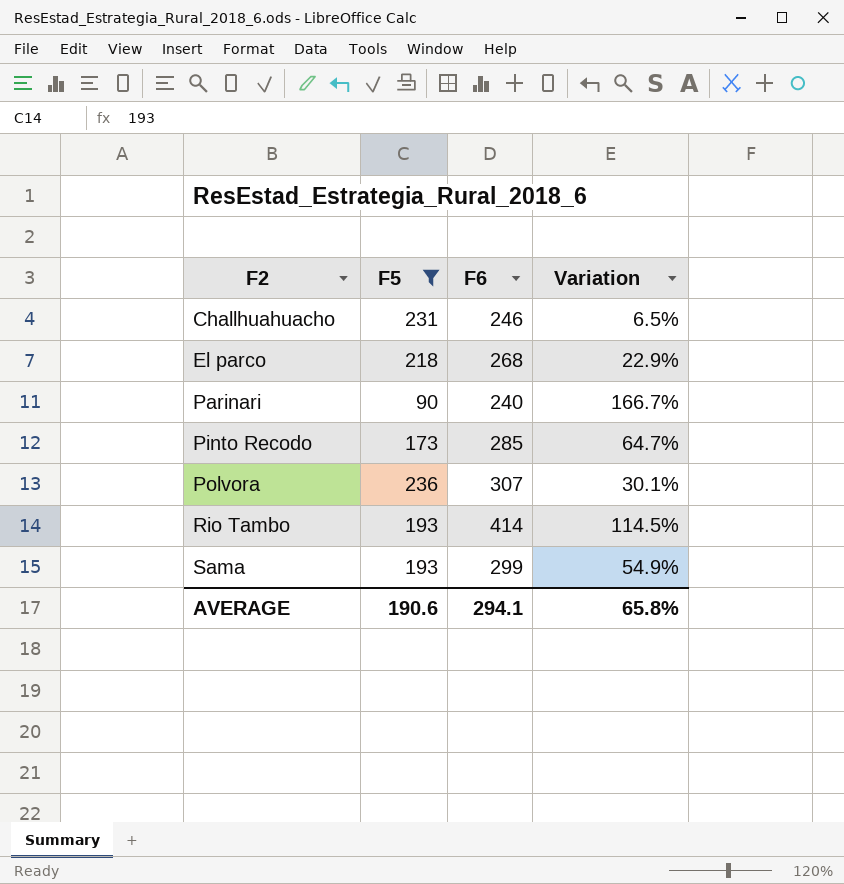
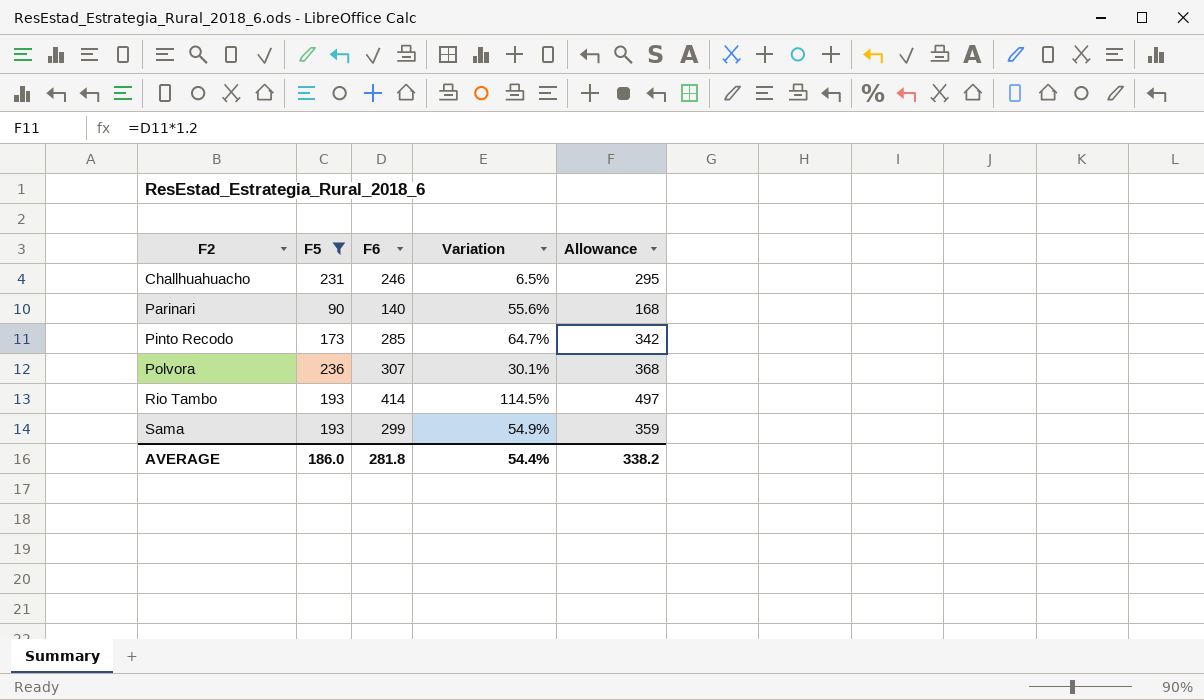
column Allowance | formula: none -> [F6] * 1.2
row El parco: 218 | 268 | 22.9% -> none
Parinari | F6: 240 -> 140
Parinari | Variation: 166.7% -> 55.6%
AVERAGE | F5: 190.6 -> 186.0
AVERAGE | F6: 294.1 -> 281.8
AVERAGE | Variation: 65.8% -> 54.4%

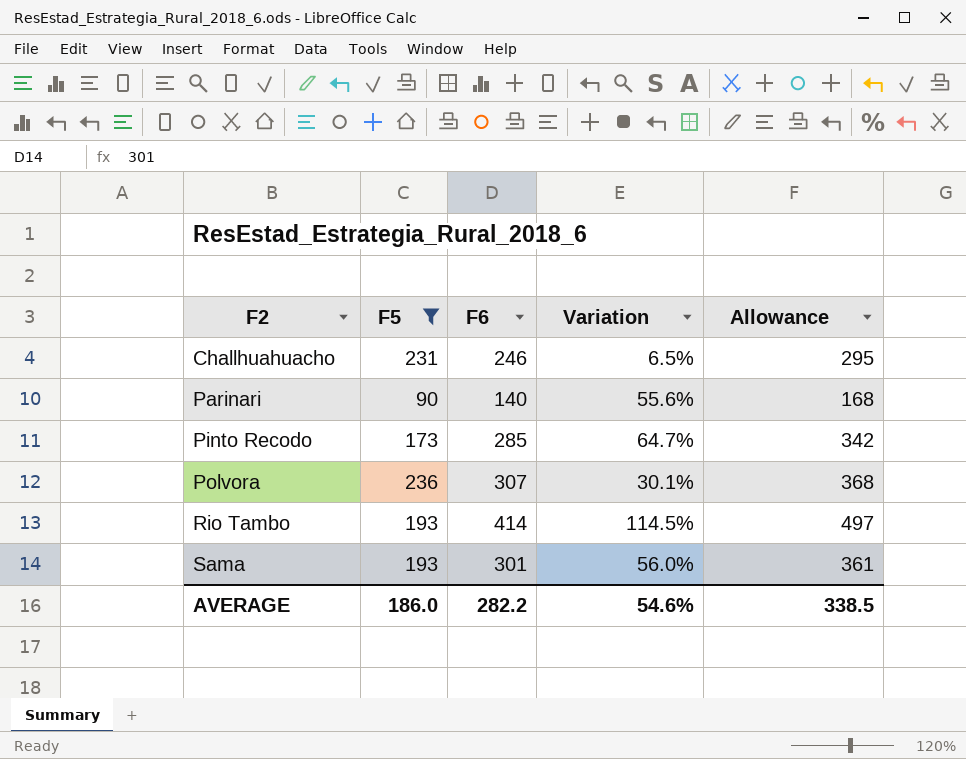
Sama | F6: 299 -> 301
Sama | Variation: 54.9% -> 56.0%
Sama | Allowance: 359 -> 361
AVERAGE | F6: 281.8 -> 282.2
AVERAGE | Variation: 54.4% -> 54.6%
AVERAGE | Allowance: 338.2 -> 338.5

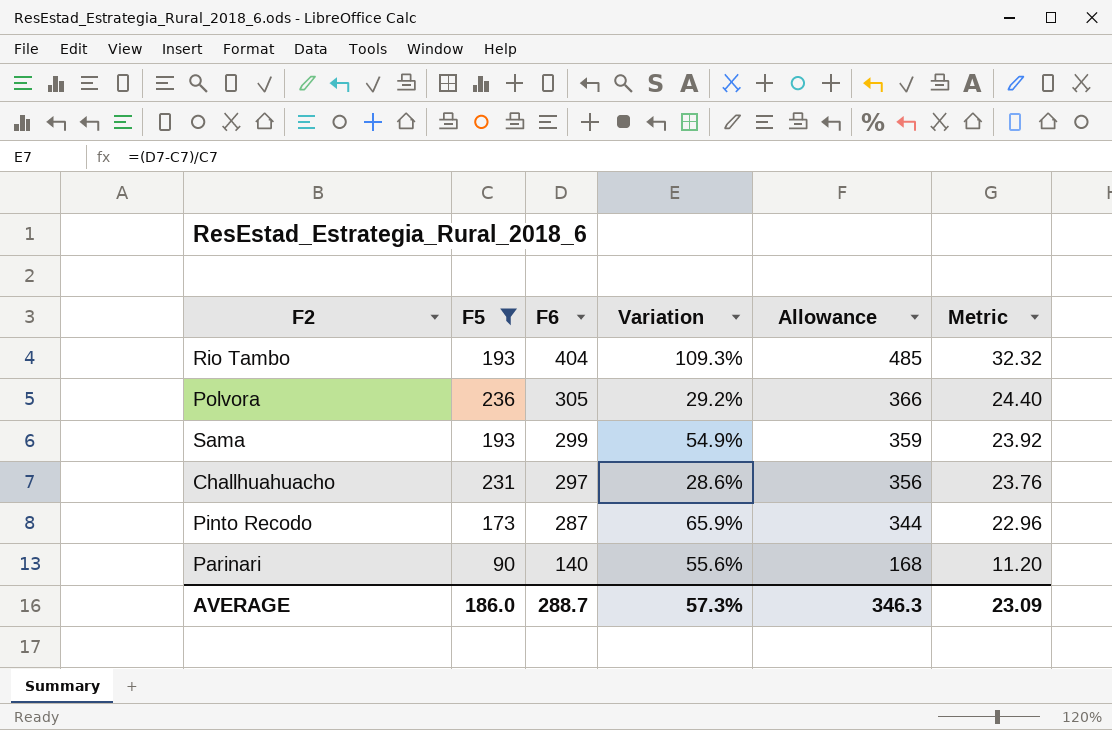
row order: F2 ascending -> F6 descending
column Metric | formula: none -> [F6] * 0.08
Rio Tambo | F6: 414 -> 404
Rio Tambo | Variation: 114.5% -> 109.3%
Rio Tambo | Allowance: 497 -> 485
Polvora | F6: 307 -> 305
Polvora | Variation: 30.1% -> 29.2%
Polvora | Allowance: 368 -> 366
Sama | F6: 301 -> 299
Sama | Variation: 56.0% -> 54.9%
Sama | Allowance: 361 -> 359
Challhuahuacho | F6: 246 -> 297
Challhuahuacho | Variation: 6.5% -> 28.6%
Challhuahuacho | Allowance: 295 -> 356
Pinto Recodo | F6: 285 -> 287
Pinto Recodo | Variation: 64.7% -> 65.9%
Pinto Recodo | Allowance: 342 -> 344
AVERAGE | F6: 282.2 -> 288.7
AVERAGE | Variation: 54.6% -> 57.3%
AVERAGE | Allowance: 338.5 -> 346.3

